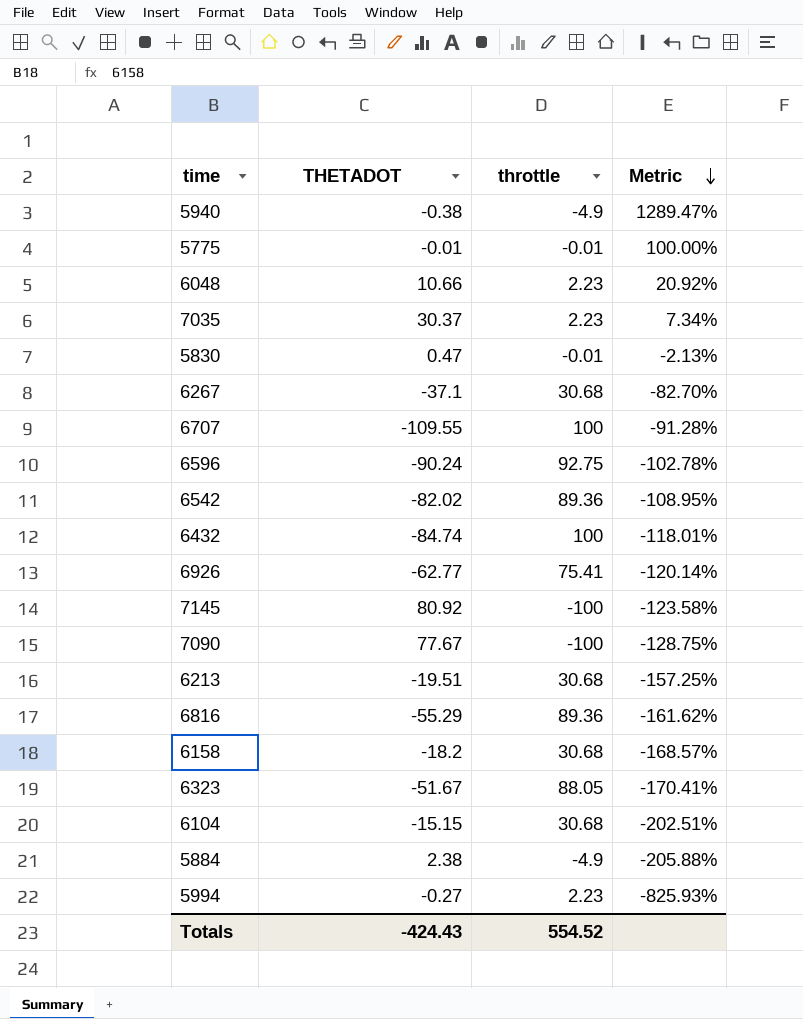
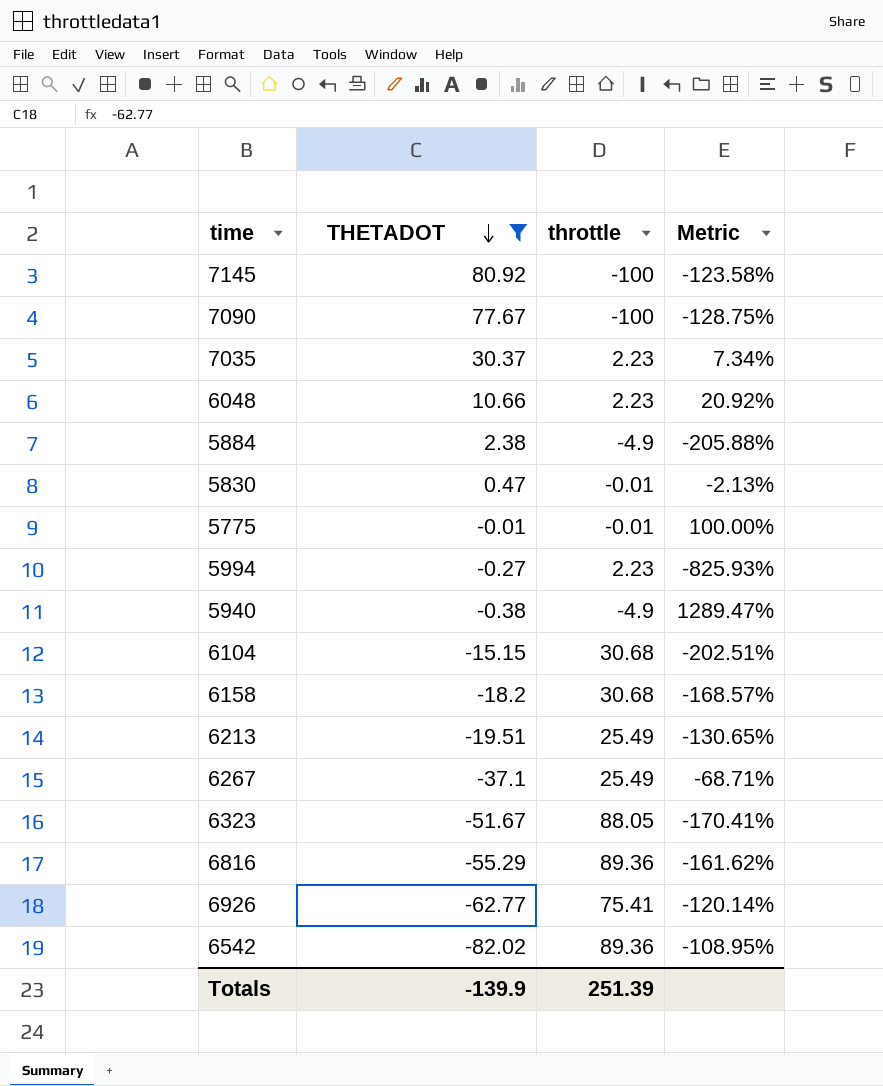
filter: none -> THETADOT >= -82.02
row order: Metric descending -> THETADOT descending
6213 | throttle: 30.68 -> 25.49
6213 | Metric: -157.25% -> -130.65%
6267 | throttle: 30.68 -> 25.49
6267 | Metric: -82.70% -> -68.71%
Totals | THETADOT: -424.43 -> -139.9
Totals | throttle: 554.52 -> 251.39

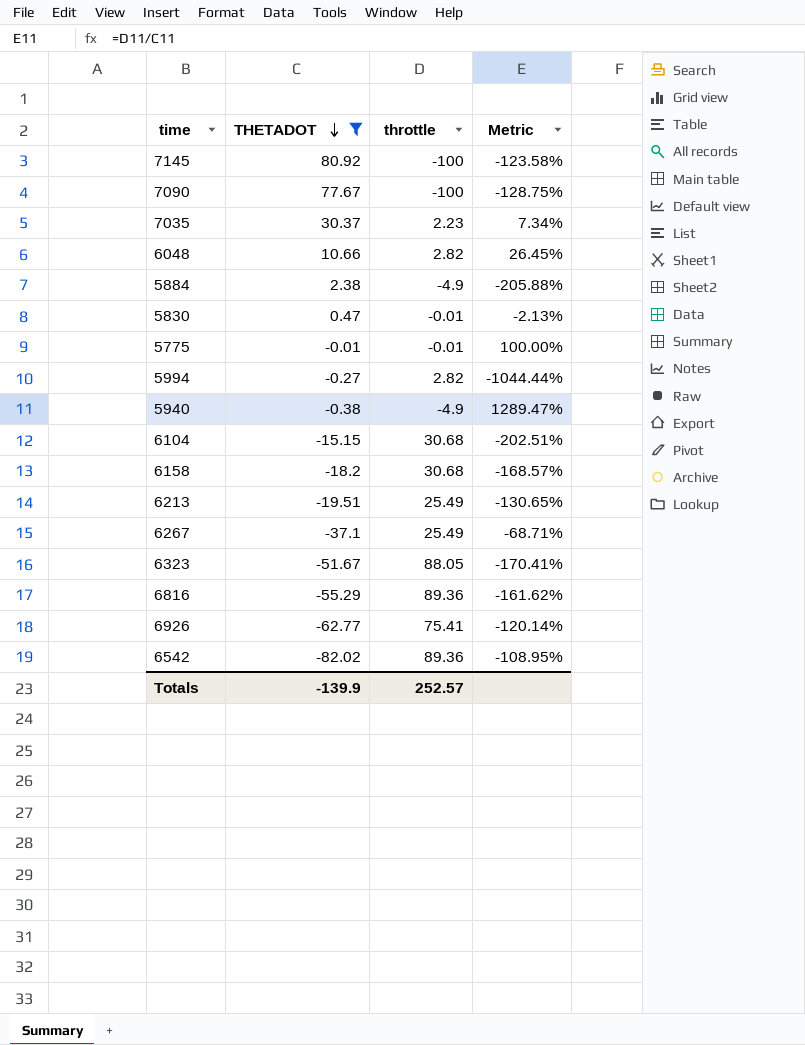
6048 | throttle: 2.23 -> 2.82
6048 | Metric: 20.92% -> 26.45%
5994 | throttle: 2.23 -> 2.82
5994 | Metric: -825.93% -> -1044.44%
Totals | throttle: 251.39 -> 252.57

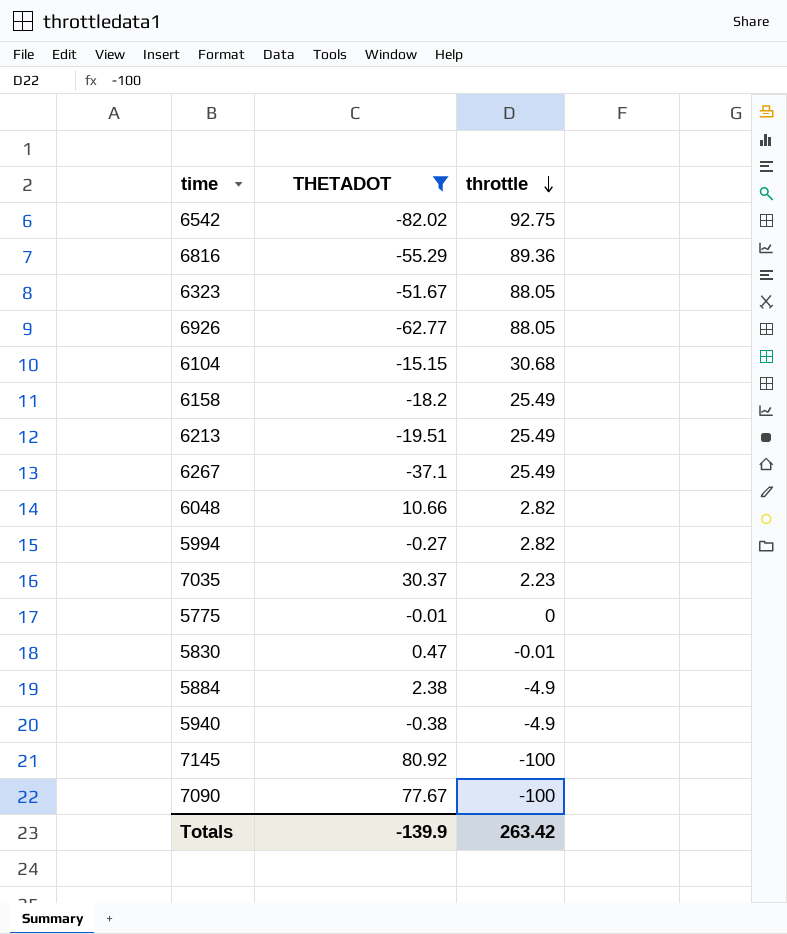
row order: THETADOT descending -> throttle descending
column Metric | formula: [throttle] / [THETADOT] -> none
6542 | throttle: 89.36 -> 92.75
6926 | throttle: 75.41 -> 88.05
6158 | throttle: 30.68 -> 25.49
5775 | throttle: -0.01 -> 0
Totals | throttle: 252.57 -> 263.42

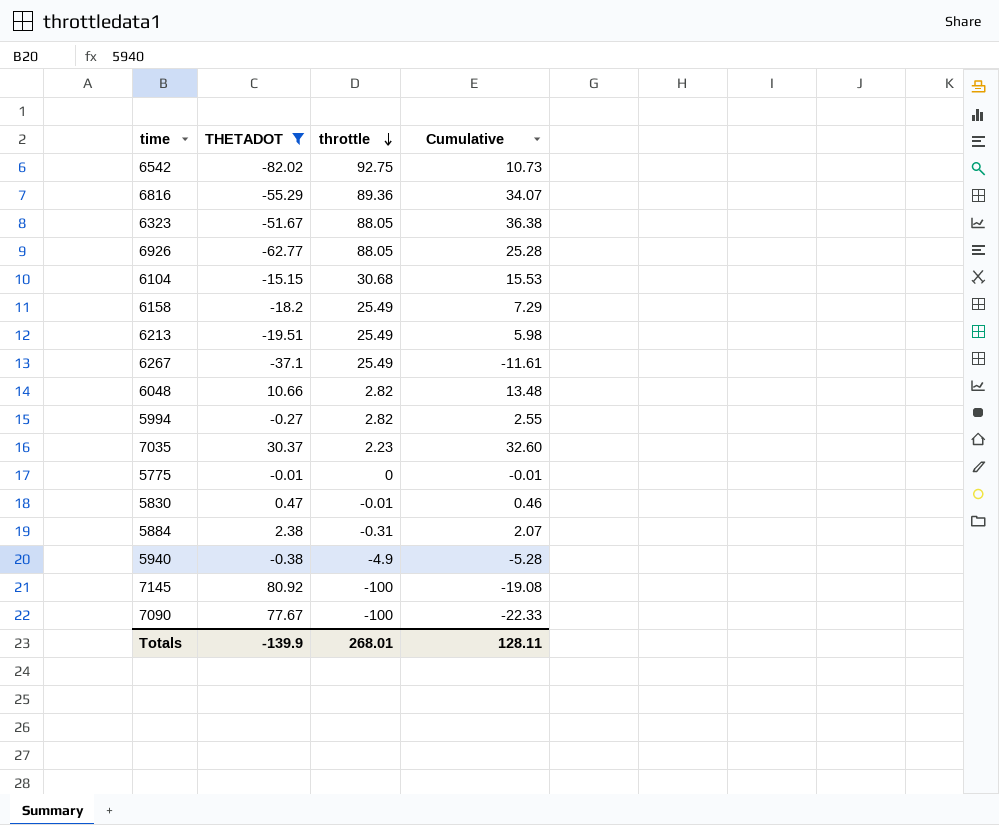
column Cumulative | formula: none -> [THETADOT] + [throttle]
5884 | throttle: -4.9 -> -0.31
Totals | throttle: 263.42 -> 268.01

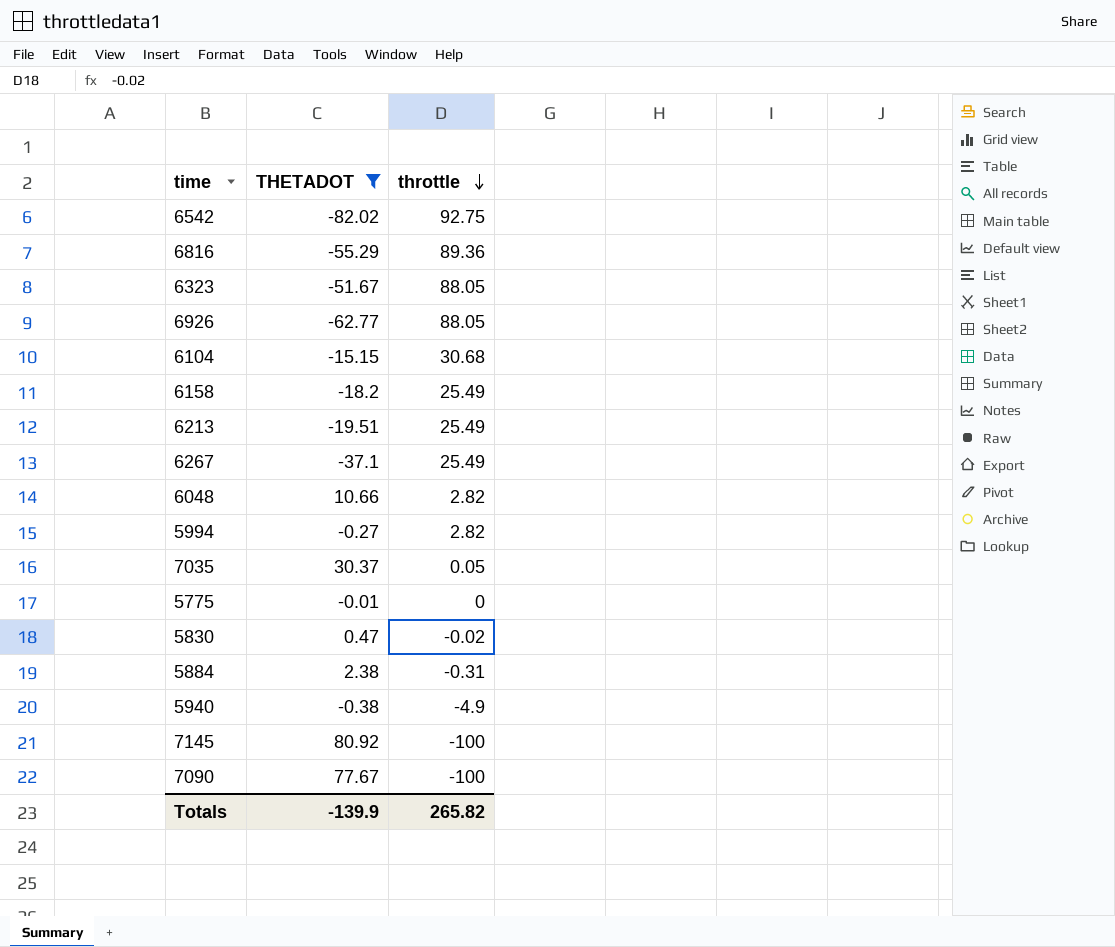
column Cumulative | formula: [THETADOT] + [throttle] -> none
7035 | throttle: 2.23 -> 0.05
5830 | throttle: -0.01 -> -0.02
Totals | throttle: 268.01 -> 265.82

